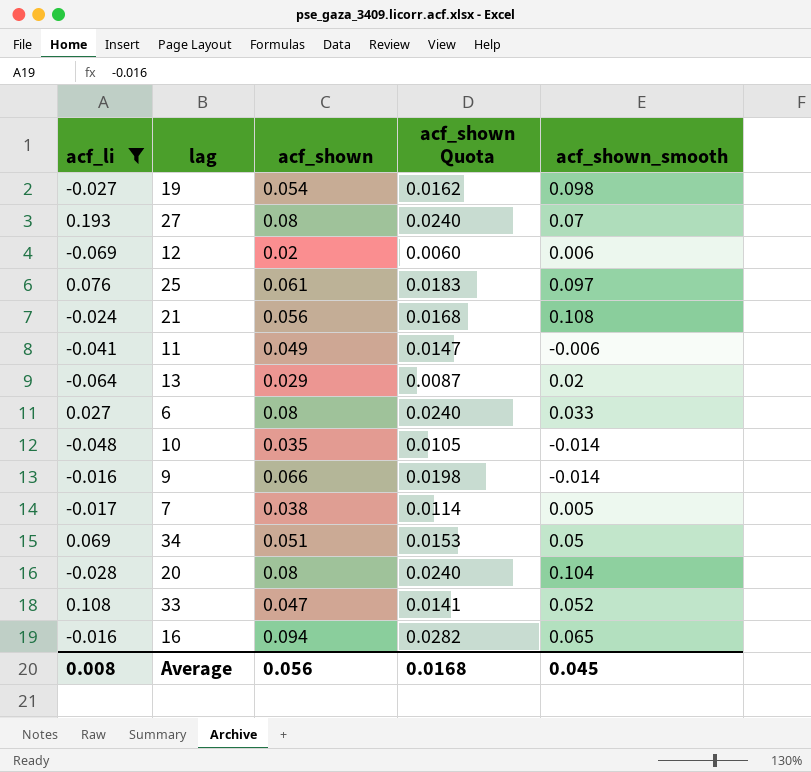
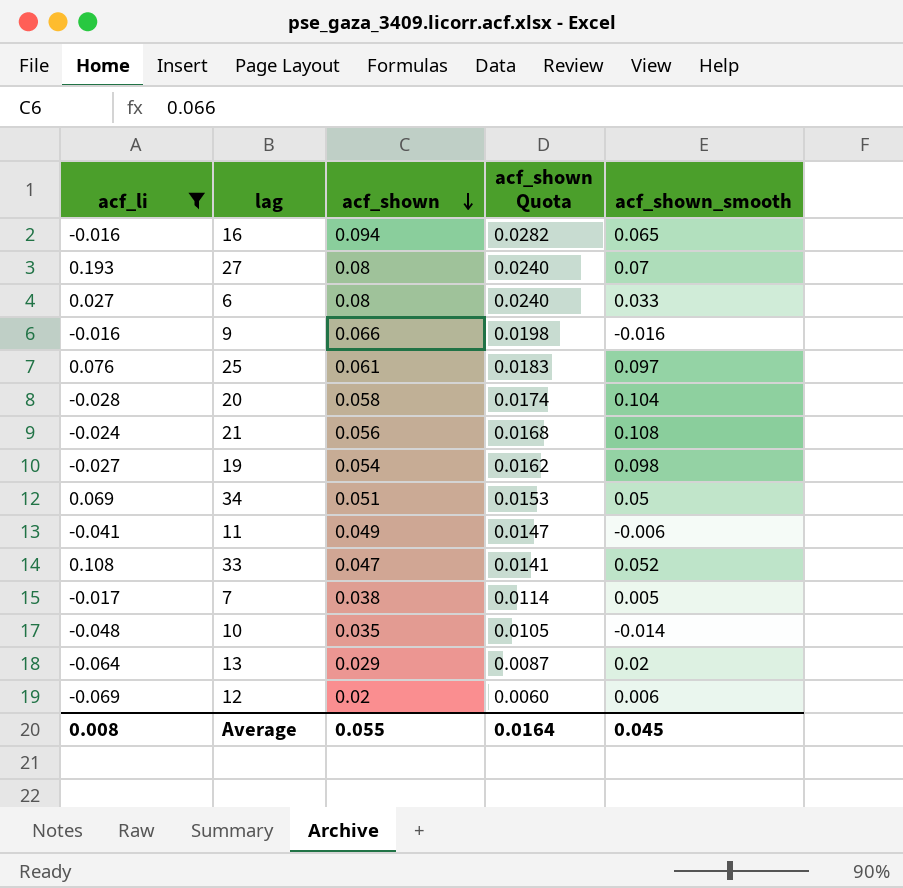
row order: none -> acf_shown descending
9 | acf_shown_smooth: -0.014 -> -0.016
20 | acf_shown: 0.08 -> 0.058
20 | acf_shown Quota: 0.0240 -> 0.0174
Average | acf_shown: 0.056 -> 0.055
Average | acf_shown Quota: 0.0168 -> 0.0164

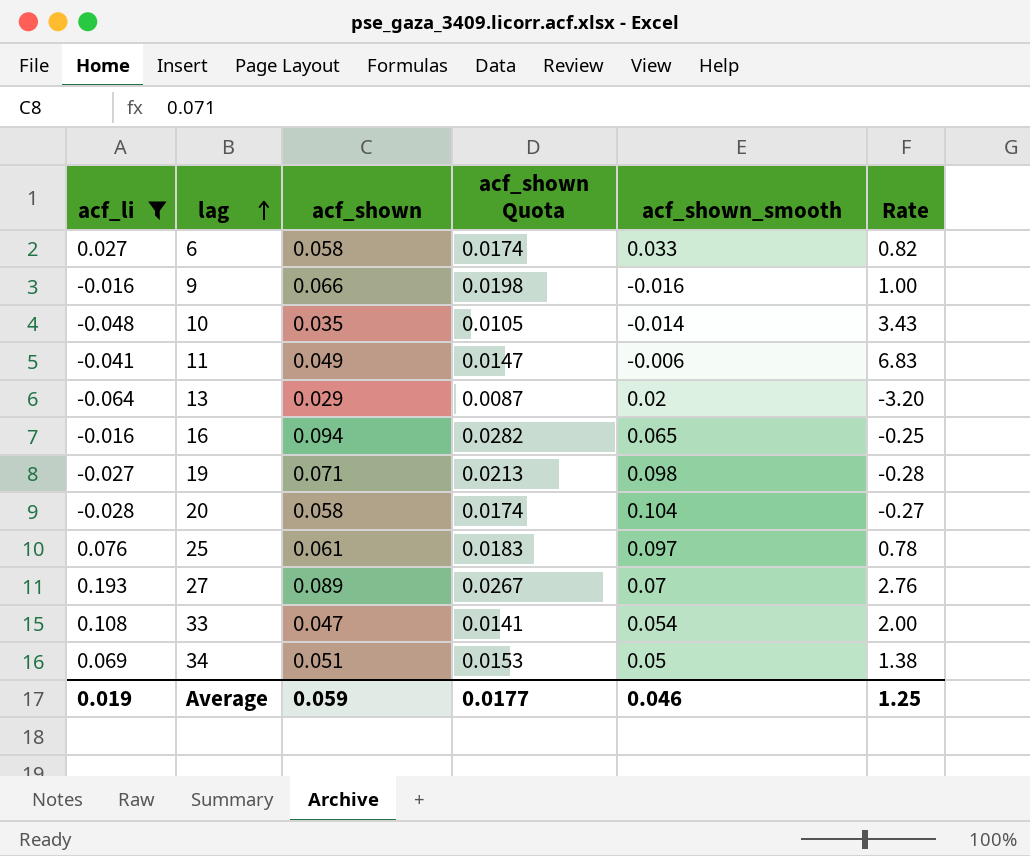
row order: acf_shown descending -> lag ascending
column Rate | formula: none -> [acf_li] / [acf_shown_smooth]
row 21: -0.024 | 0.056 | 0.0168 | 0.108 -> none
row 7: -0.017 | 0.038 | 0.0114 | 0.005 -> none
row 12: -0.069 | 0.02 | 0.0060 | 0.006 -> none
6 | acf_shown: 0.08 -> 0.058
6 | acf_shown Quota: 0.0240 -> 0.0174
19 | acf_shown: 0.054 -> 0.071
19 | acf_shown Quota: 0.0162 -> 0.0213
27 | acf_shown: 0.08 -> 0.089
27 | acf_shown Quota: 0.0240 -> 0.0267
33 | acf_shown_smooth: 0.052 -> 0.054
Average | acf_li: 0.008 -> 0.019
Average | acf_shown: 0.055 -> 0.059
Average | acf_shown Quota: 0.0164 -> 0.0177
Average | acf_shown_smooth: 0.045 -> 0.046

